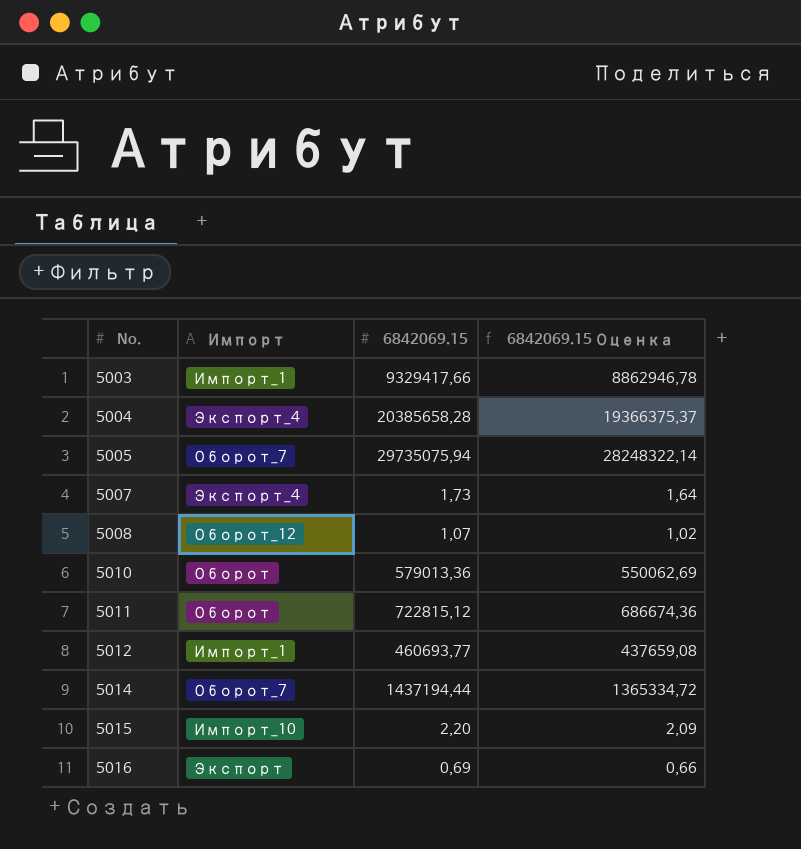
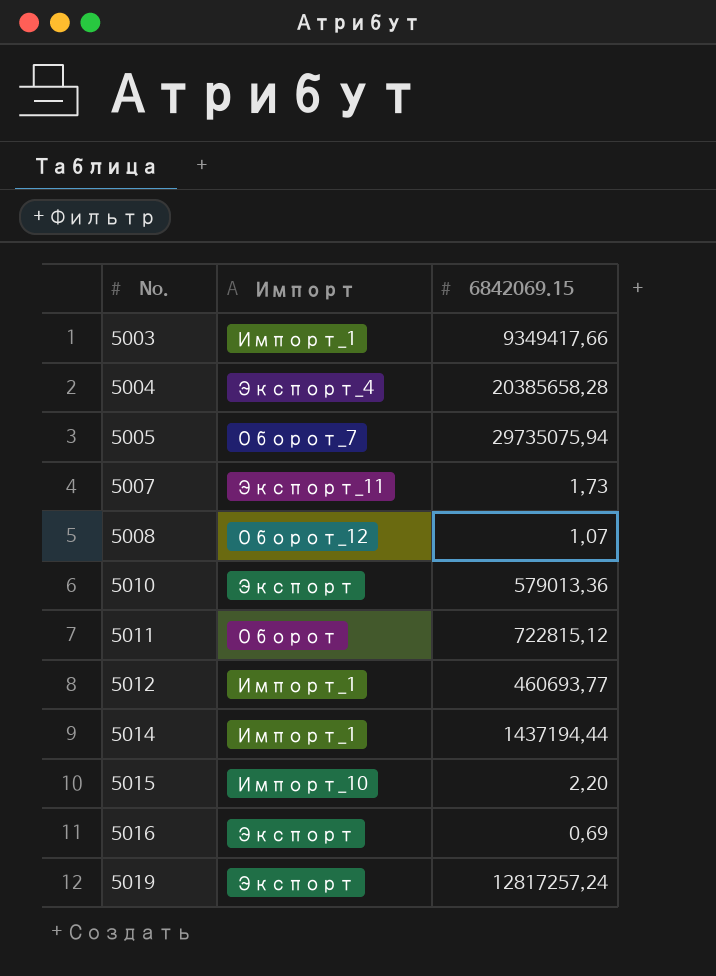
column 6842069.15 Оценка | formula: [6842069.15] * 0,95 -> none
5003 | 6842069.15: 9329417,66 -> 9349417,66
5007 | Импорт: Экспорт_4 -> Экспорт_11
5010 | Импорт: Оборот -> Экспорт
5014 | Импорт: Оборот_7 -> Импорт_1
row 5019: none -> Экспорт | 12817257,24

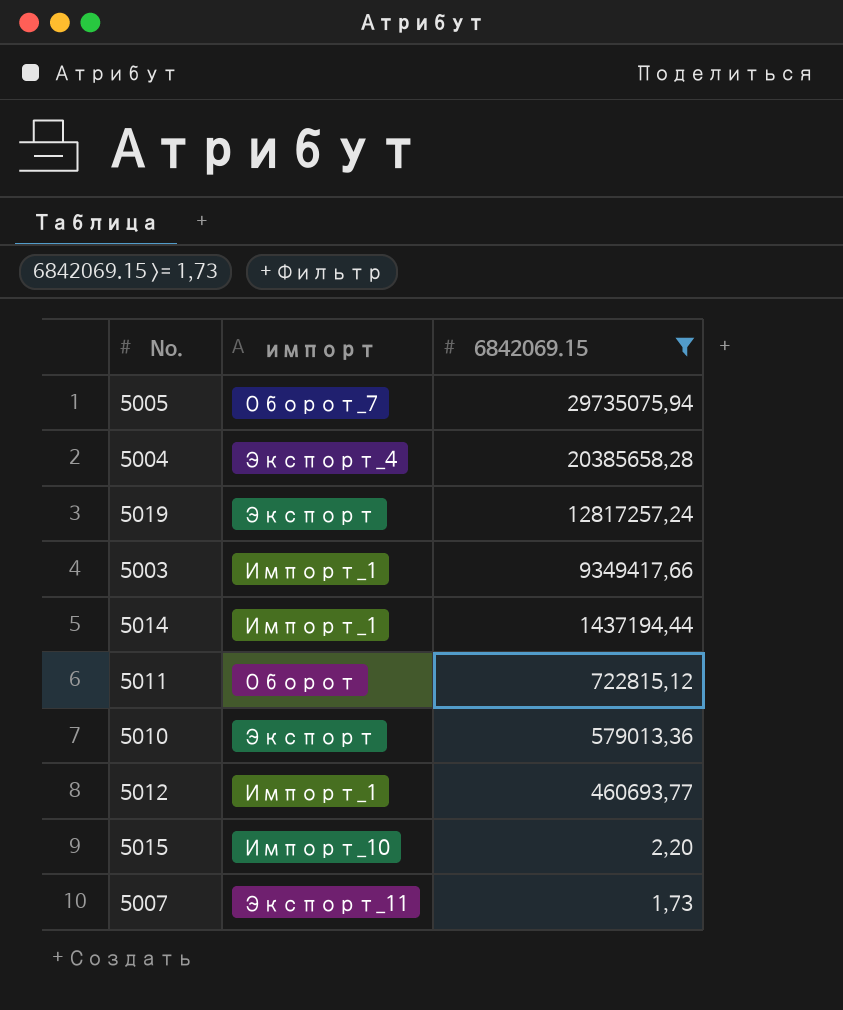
filter: none -> 6842069.15 >= 1,73
row order: No. ascending -> 6842069.15 descending
column name: Импорт -> импорт

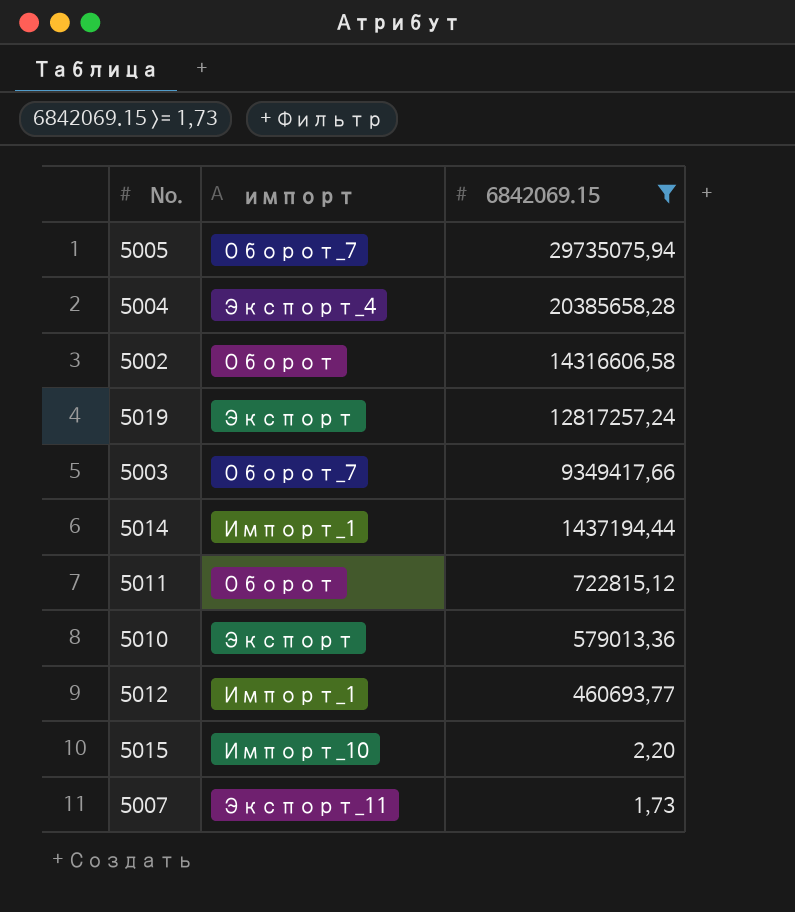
row 5002: none -> Оборот | 14316606,58
5003 | импорт: Импорт_1 -> Оборот_7

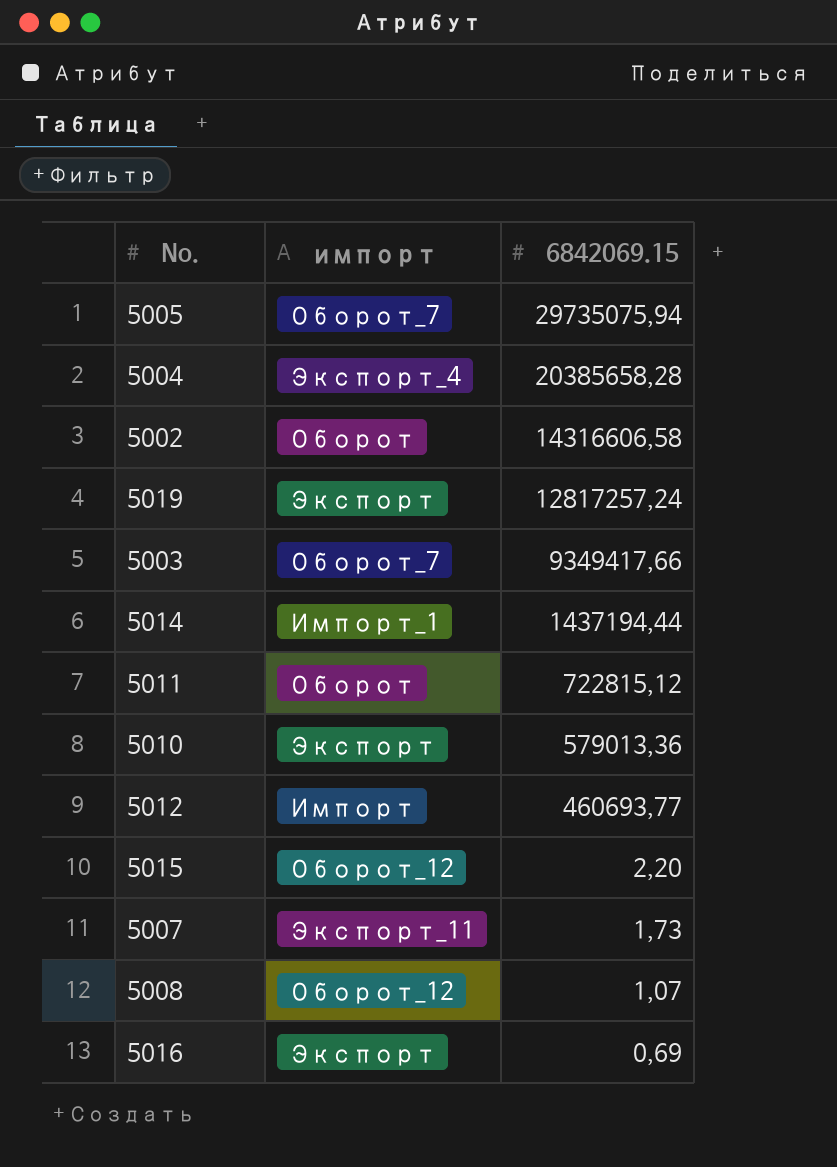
filter: 6842069.15 >= 1,73 -> none
5012 | импорт: Импорт_1 -> Импорт
5015 | импорт: Импорт_10 -> Оборот_12

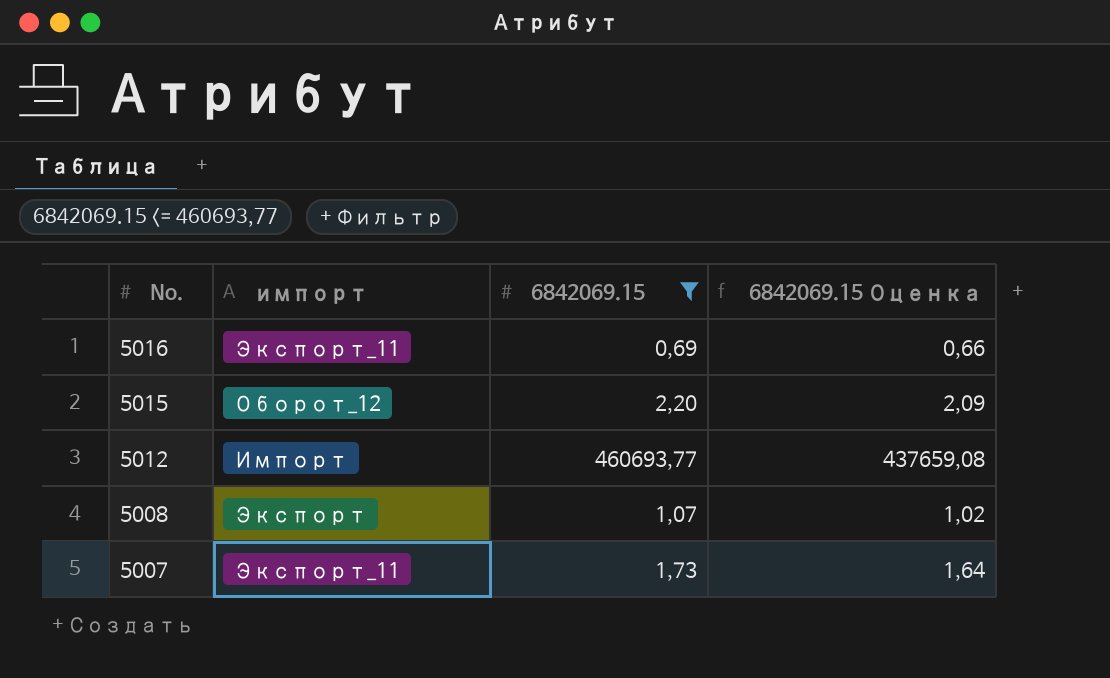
filter: none -> 6842069.15 <= 460693,77
row order: 6842069.15 descending -> No. descending
column 6842069.15 Оценка | formula: none -> [6842069.15] * 0,95
5016 | импорт: Экспорт -> Экспорт_11
5008 | импорт: Оборот_12 -> Экспорт

